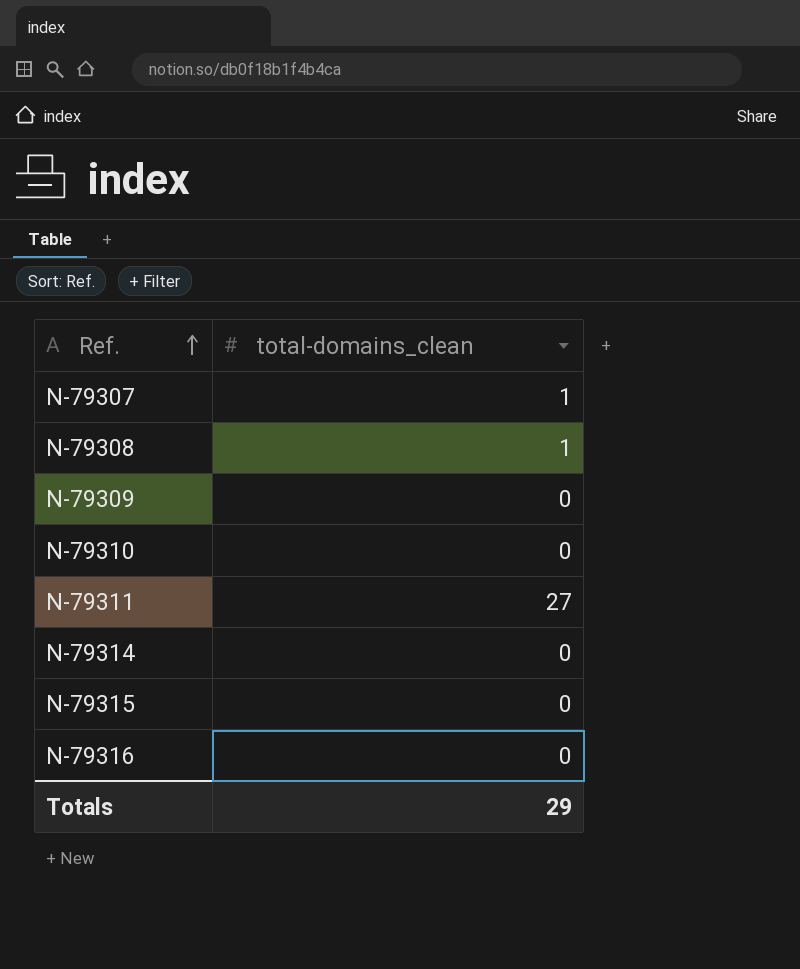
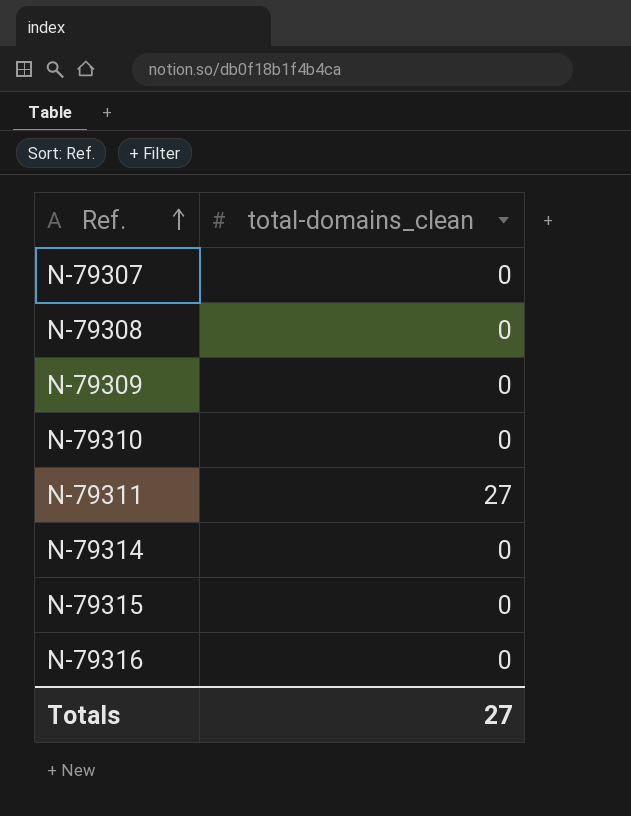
N-79307 | total-domains_clean: 1 -> 0
N-79308 | total-domains_clean: 1 -> 0
Totals | total-domains_clean: 29 -> 27

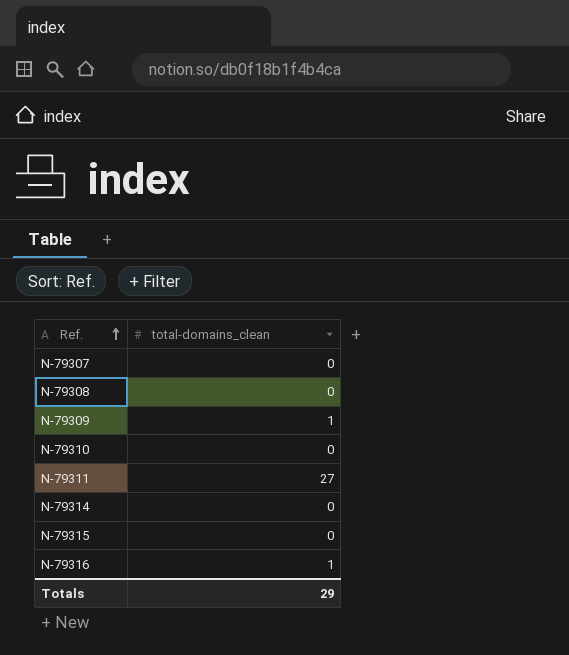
N-79309 | total-domains_clean: 0 -> 1
N-79316 | total-domains_clean: 0 -> 1
Totals | total-domains_clean: 27 -> 29

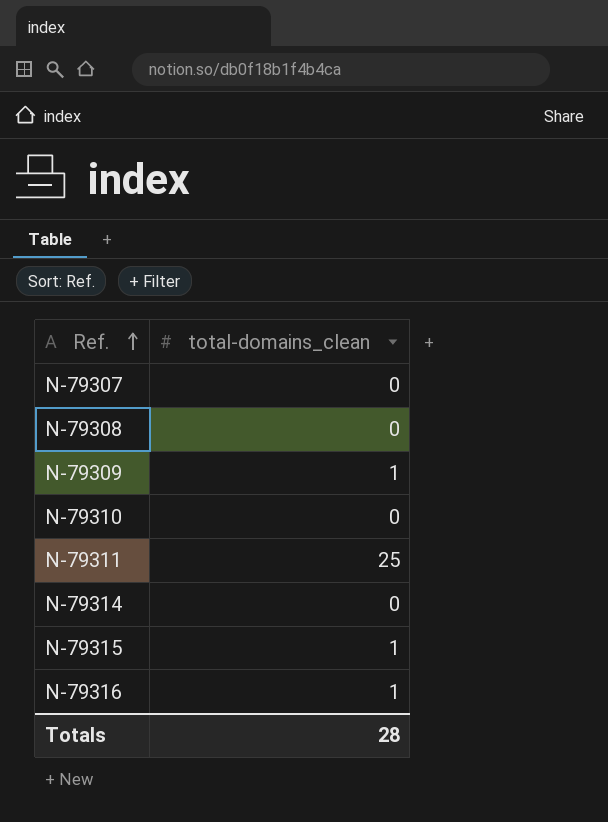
N-79311 | total-domains_clean: 27 -> 25
N-79315 | total-domains_clean: 0 -> 1
Totals | total-domains_clean: 29 -> 28

